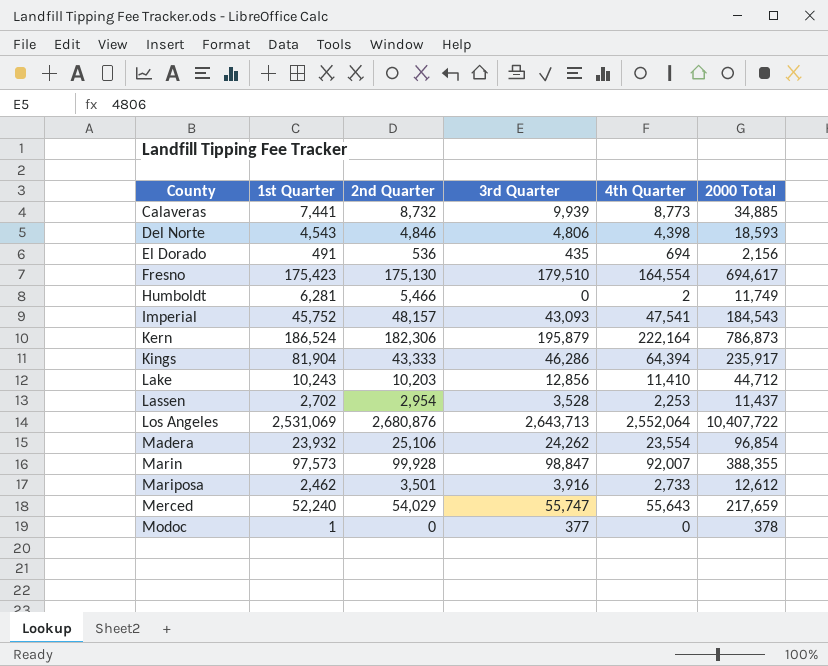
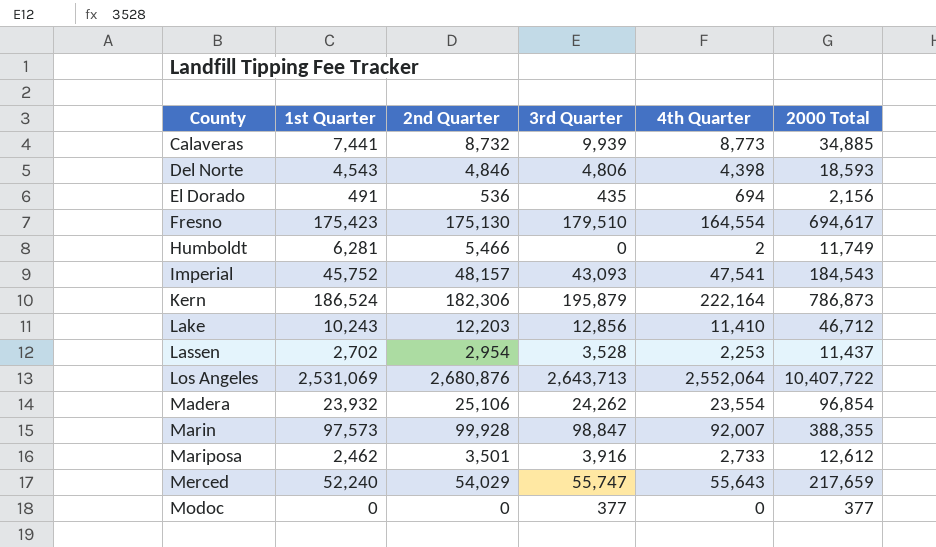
row Kings: 81,904 | 43,333 | 46,286 | 64,394 | 235,917 -> none
Lake | 2nd Quarter: 10,203 -> 12,203
Lake | 2000 Total: 44,712 -> 46,712
Modoc | 1st Quarter: 1 -> 0
Modoc | 2000 Total: 378 -> 377

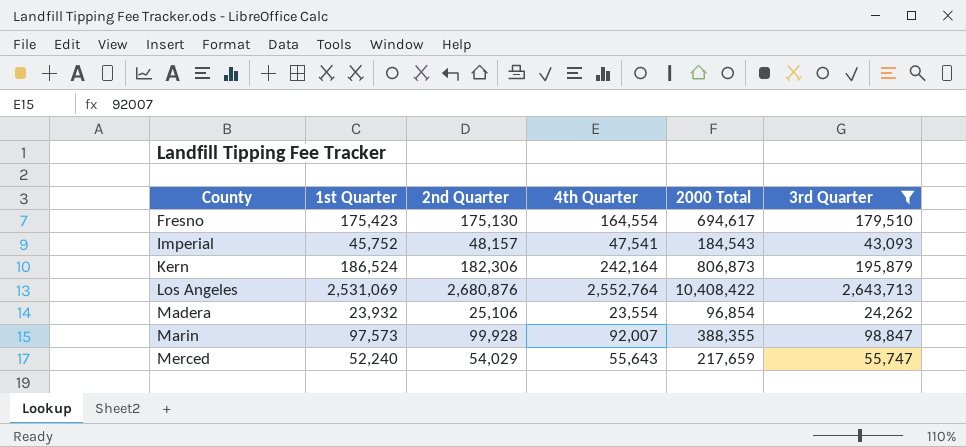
filter: none -> 3rd Quarter >= 24,262
column 3rd Quarter | position: 4 -> 6
Kern | 4th Quarter: 222,164 -> 242,164
Kern | 2000 Total: 786,873 -> 806,873
Los Angeles | 4th Quarter: 2,552,064 -> 2,552,764
Los Angeles | 2000 Total: 10,407,722 -> 10,408,422

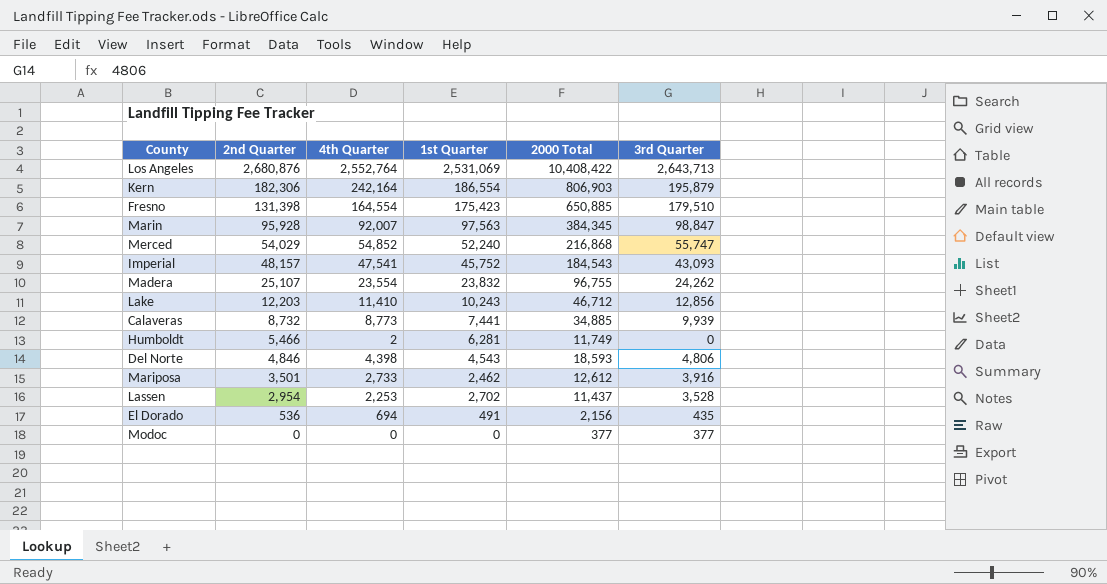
filter: 3rd Quarter >= 24,262 -> none
row order: County ascending -> 2nd Quarter descending
column 1st Quarter | position: 2 -> 4
Kern | 1st Quarter: 186,524 -> 186,554
Kern | 2000 Total: 806,873 -> 806,903
Fresno | 2nd Quarter: 175,130 -> 131,398
Fresno | 2000 Total: 694,617 -> 650,885
Marin | 2nd Quarter: 99,928 -> 95,928
Marin | 1st Quarter: 97,573 -> 97,563
Marin | 2000 Total: 388,355 -> 384,345
Merced | 4th Quarter: 55,643 -> 54,852
Merced | 2000 Total: 217,659 -> 216,868
Madera | 2nd Quarter: 25,106 -> 25,107
Madera | 1st Quarter: 23,932 -> 23,832
Madera | 2000 Total: 96,854 -> 96,755

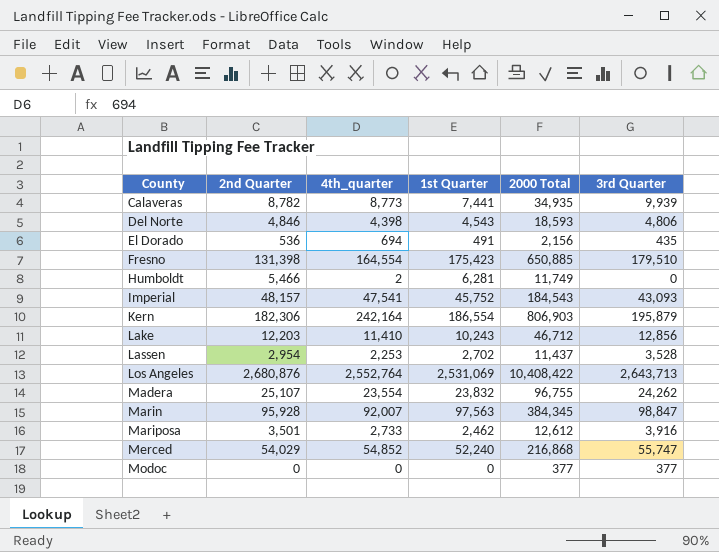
row order: 2nd Quarter descending -> County ascending
column name: 4th Quarter -> 4th_quarter
Calaveras | 2nd Quarter: 8,732 -> 8,782
Calaveras | 2000 Total: 34,885 -> 34,935

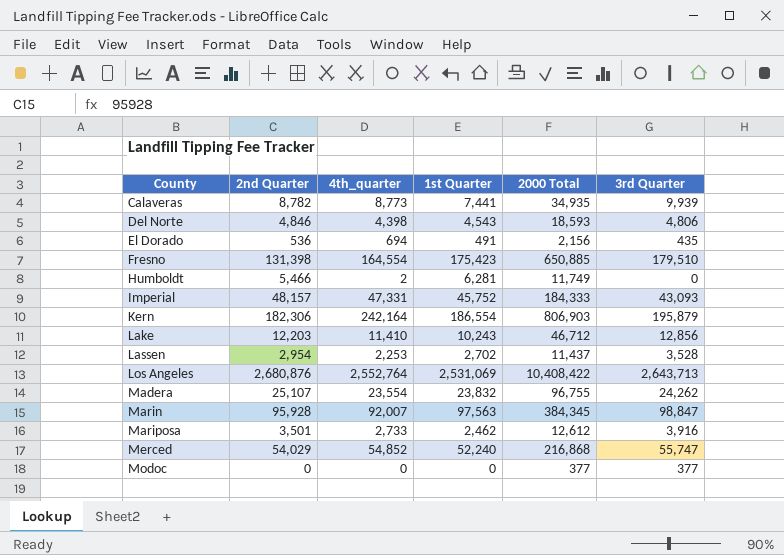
Imperial | 4th_quarter: 47,541 -> 47,331
Imperial | 2000 Total: 184,543 -> 184,333

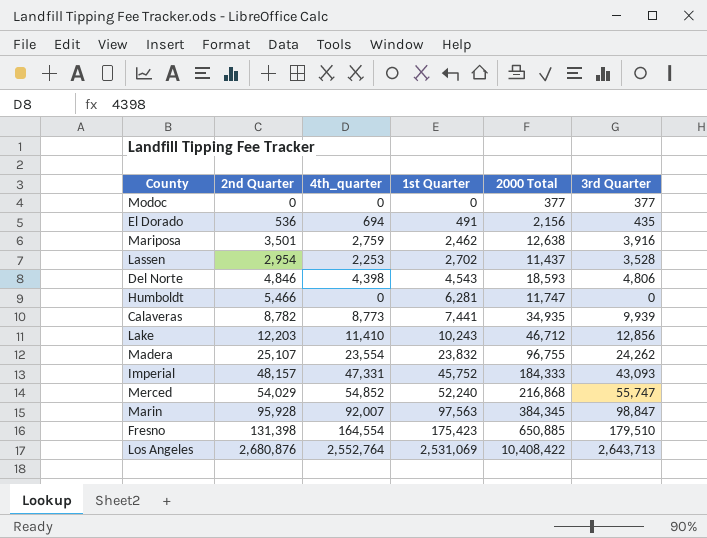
row order: County ascending -> 1st Quarter ascending
row Kern: 182,306 | 242,164 | 186,554 | 806,903 | 195,879 -> none
Mariposa | 4th_quarter: 2,733 -> 2,759
Mariposa | 2000 Total: 12,612 -> 12,638
Humboldt | 4th_quarter: 2 -> 0
Humboldt | 2000 Total: 11,749 -> 11,747

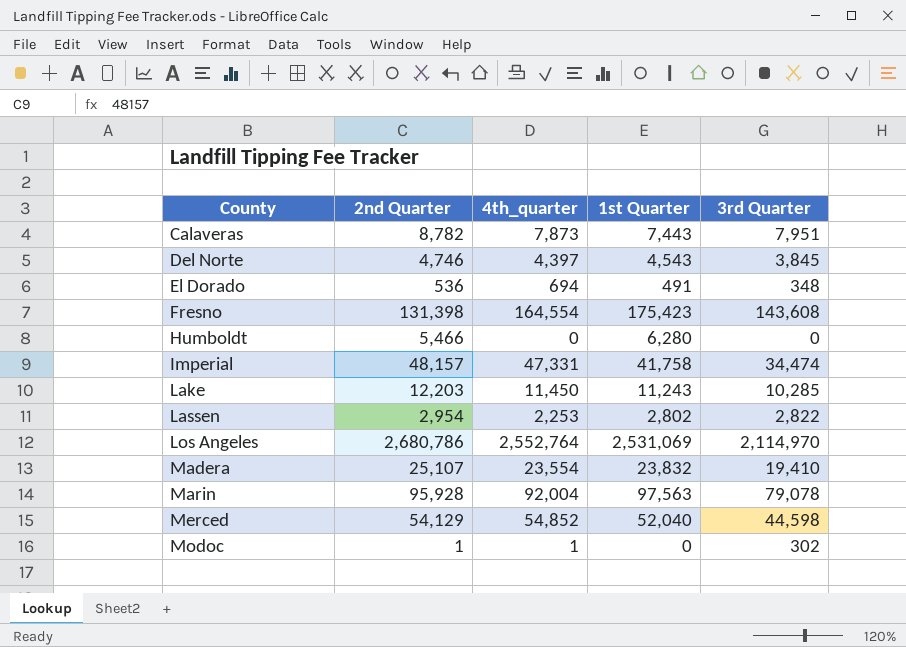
row order: 1st Quarter ascending -> County ascending
column 2000 Total | formula: [2nd Quarter] + [4th_quarter] + [1st Quarter] + [3rd Quarter] -> none
row Mariposa: 3,501 | 2,759 | 2,462 | 12,638 | 3,916 -> none
Calaveras | 4th_quarter: 8,773 -> 7,873
Calaveras | 1st Quarter: 7,441 -> 7,443
Calaveras | 3rd Quarter: 9,939 -> 7,951
Del Norte | 2nd Quarter: 4,846 -> 4,746
Del Norte | 4th_quarter: 4,398 -> 4,397
Del Norte | 3rd Quarter: 4,806 -> 3,845
El Dorado | 3rd Quarter: 435 -> 348
Fresno | 3rd Quarter: 179,510 -> 143,608
Humboldt | 1st Quarter: 6,281 -> 6,280
Imperial | 1st Quarter: 45,752 -> 41,758
Imperial | 3rd Quarter: 43,093 -> 34,474
Lake | 4th_quarter: 11,410 -> 11,450
Lake | 1st Quarter: 10,243 -> 11,243
Lake | 3rd Quarter: 12,856 -> 10,285
Lassen | 1st Quarter: 2,702 -> 2,802
Lassen | 3rd Quarter: 3,528 -> 2,822
Los Angeles | 2nd Quarter: 2,680,876 -> 2,680,786
Los Angeles | 3rd Quarter: 2,643,713 -> 2,114,970
Madera | 3rd Quarter: 24,262 -> 19,410
Marin | 4th_quarter: 92,007 -> 92,004
Marin | 3rd Quarter: 98,847 -> 79,078
Merced | 2nd Quarter: 54,029 -> 54,129
Merced | 1st Quarter: 52,240 -> 52,040
Merced | 3rd Quarter: 55,747 -> 44,598
Modoc | 2nd Quarter: 0 -> 1
Modoc | 4th_quarter: 0 -> 1
Modoc | 3rd Quarter: 377 -> 302

